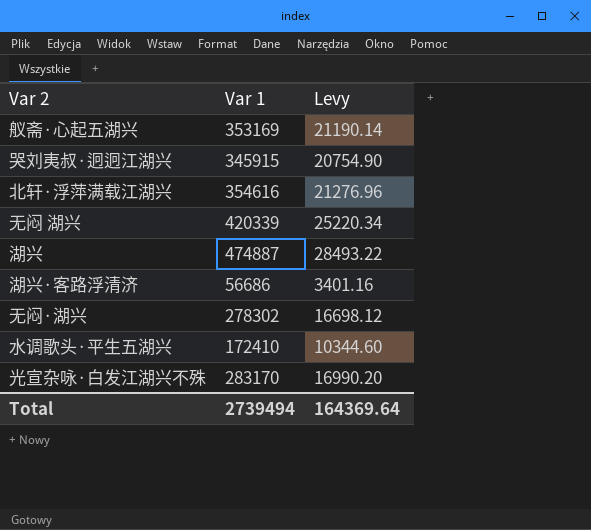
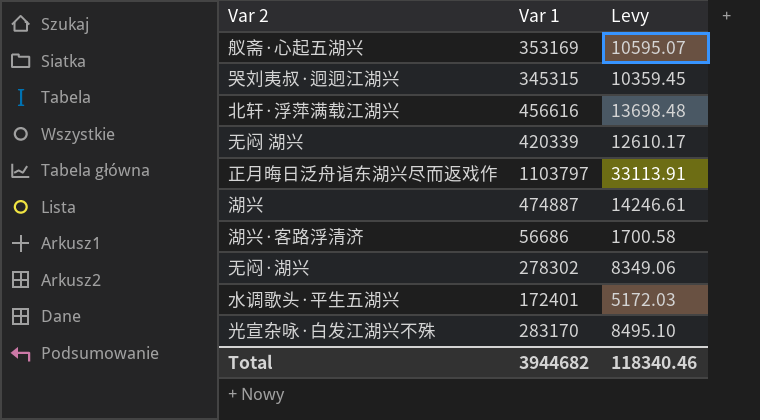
column Levy | formula: [Var 1] * 0.06 -> [Var 1] * 0.03
哭刘夷叔·迥迥江湖兴 | Var 1: 345915 -> 345315
北轩·浮萍满载江湖兴 | Var 1: 354616 -> 456616
row 正月晦日泛舟诣东湖兴尽而返戏作: none -> 1103797 | 33113.91
水调歌头·平生五湖兴 | Var 1: 172410 -> 172401
Total | Var 1: 2739494 -> 3944682
Total | Levy: 164369.64 -> 118340.46

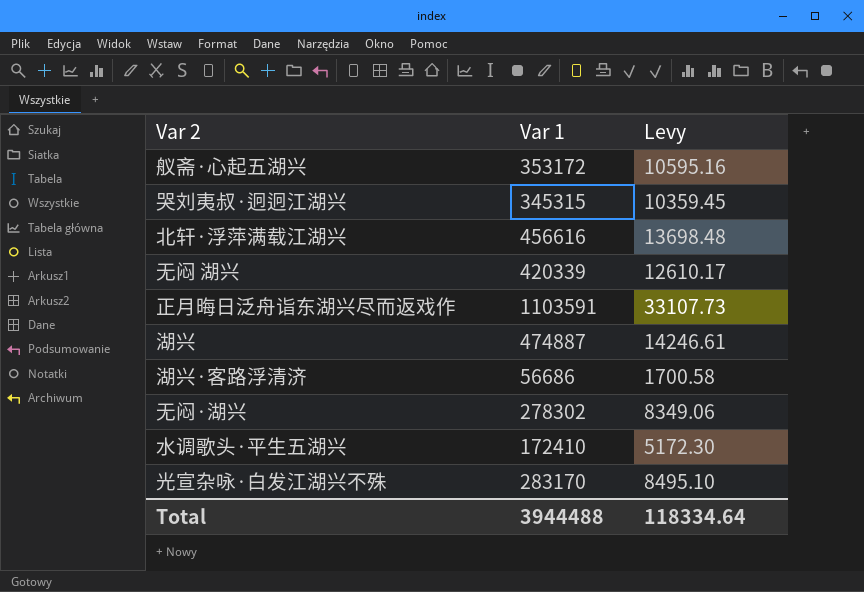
舣斋·心起五湖兴 | Var 1: 353169 -> 353172
舣斋·心起五湖兴 | Levy: 10595.07 -> 10595.16
正月晦日泛舟诣东湖兴尽而返戏作 | Var 1: 1103797 -> 1103591
正月晦日泛舟诣东湖兴尽而返戏作 | Levy: 33113.91 -> 33107.73
水调歌头·平生五湖兴 | Var 1: 172401 -> 172410
水调歌头·平生五湖兴 | Levy: 5172.03 -> 5172.30
Total | Var 1: 3944682 -> 3944488
Total | Levy: 118340.46 -> 118334.64

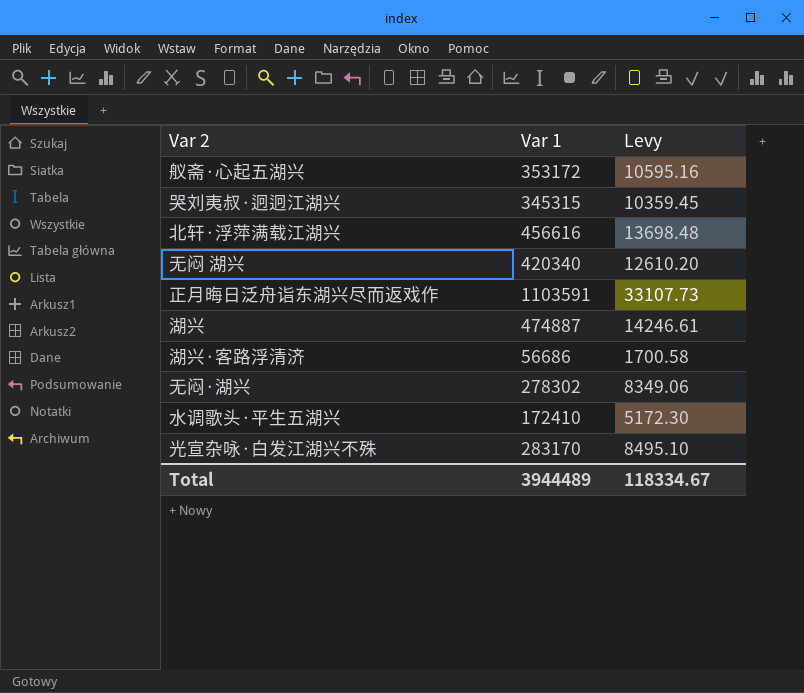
无闷 湖兴 | Var 1: 420339 -> 420340
无闷 湖兴 | Levy: 12610.17 -> 12610.20
Total | Var 1: 3944488 -> 3944489
Total | Levy: 118334.64 -> 118334.67

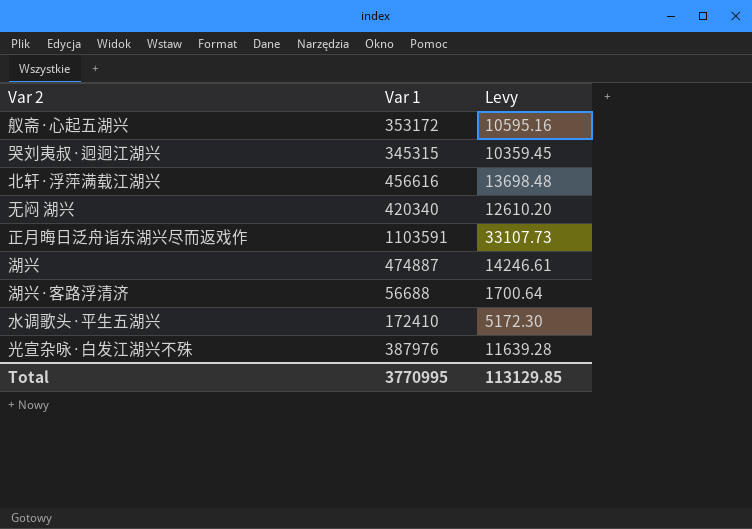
row 无闷·湖兴: 278302 | 8349.06 -> none
湖兴·客路浮清济 | Var 1: 56686 -> 56688
湖兴·客路浮清济 | Levy: 1700.58 -> 1700.64
光宣杂咏·白发江湖兴不殊 | Var 1: 283170 -> 387976
光宣杂咏·白发江湖兴不殊 | Levy: 8495.10 -> 11639.28
Total | Var 1: 3944489 -> 3770995
Total | Levy: 118334.67 -> 113129.85

